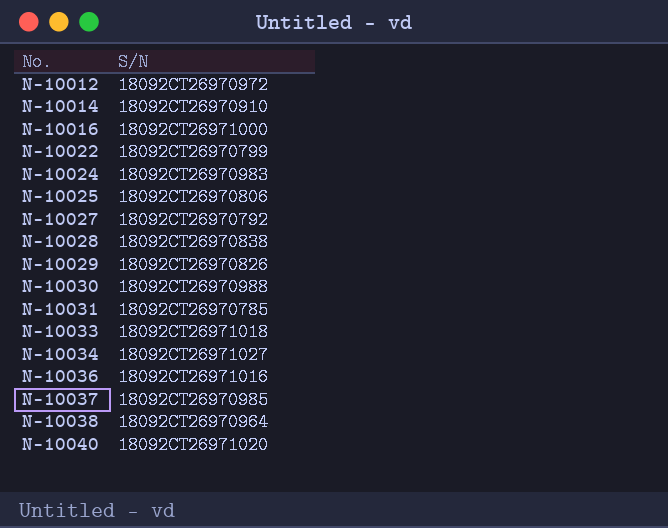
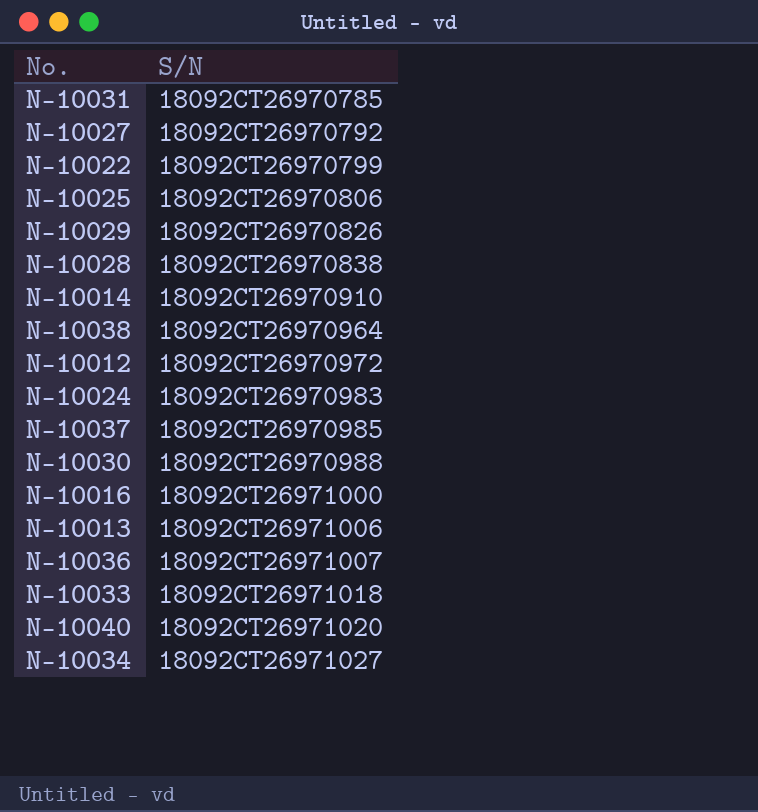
row order: No. ascending -> S/N ascending
row N-10013: none -> 18092CT26971006
N-10036 | S/N: 18092CT26971016 -> 18092CT26971007

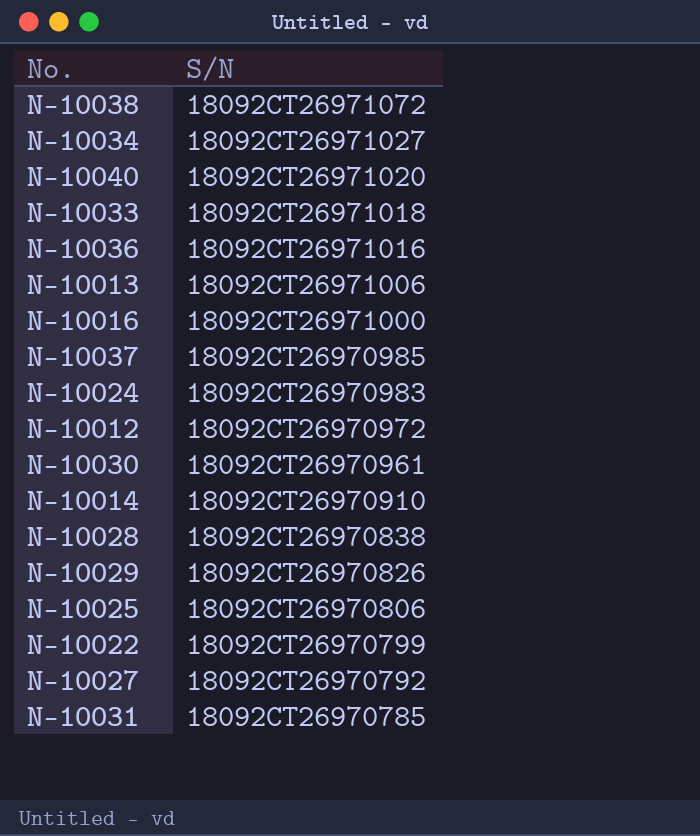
row order: S/N ascending -> S/N descending
N-10038 | S/N: 18092CT26970964 -> 18092CT26971072
N-10036 | S/N: 18092CT26971007 -> 18092CT26971016
N-10030 | S/N: 18092CT26970988 -> 18092CT26970961

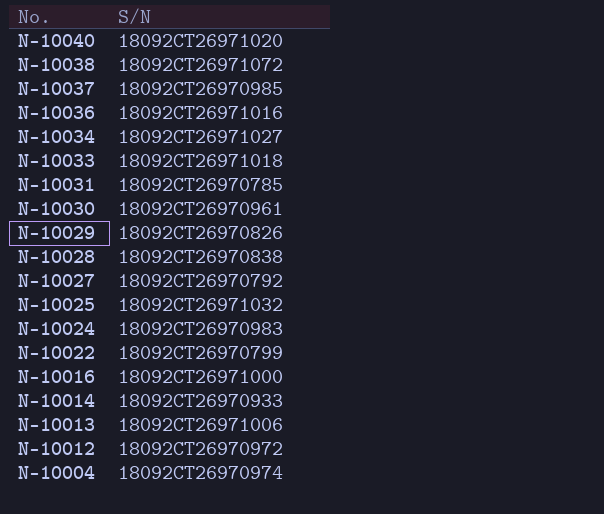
row order: S/N descending -> No. descending
N-10025 | S/N: 18092CT26970806 -> 18092CT26971032
N-10014 | S/N: 18092CT26970910 -> 18092CT26970933
row N-10004: none -> 18092CT26970974

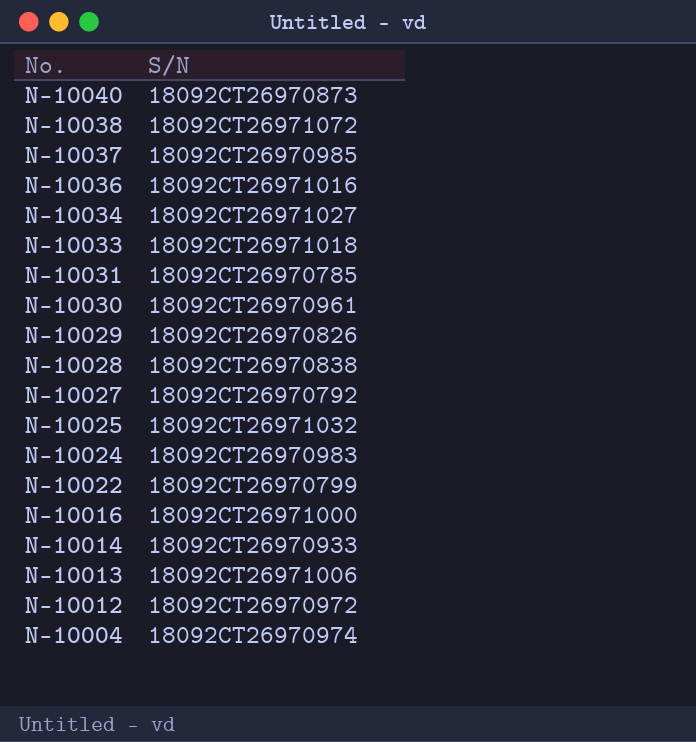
N-10040 | S/N: 18092CT26971020 -> 18092CT26970873

